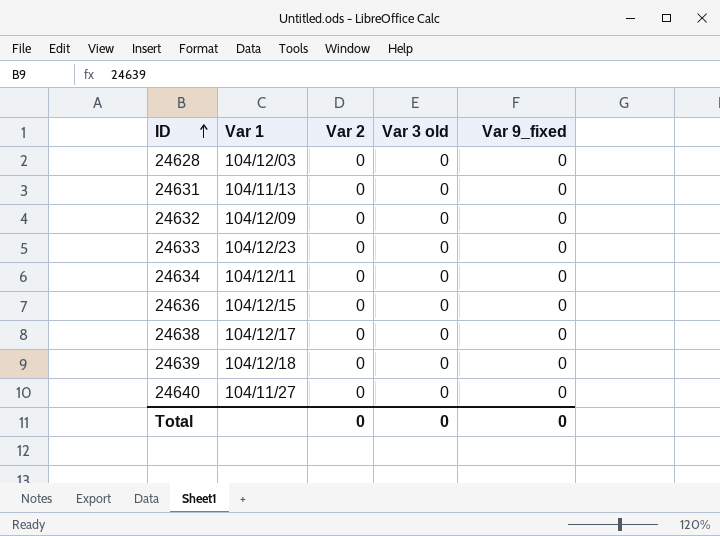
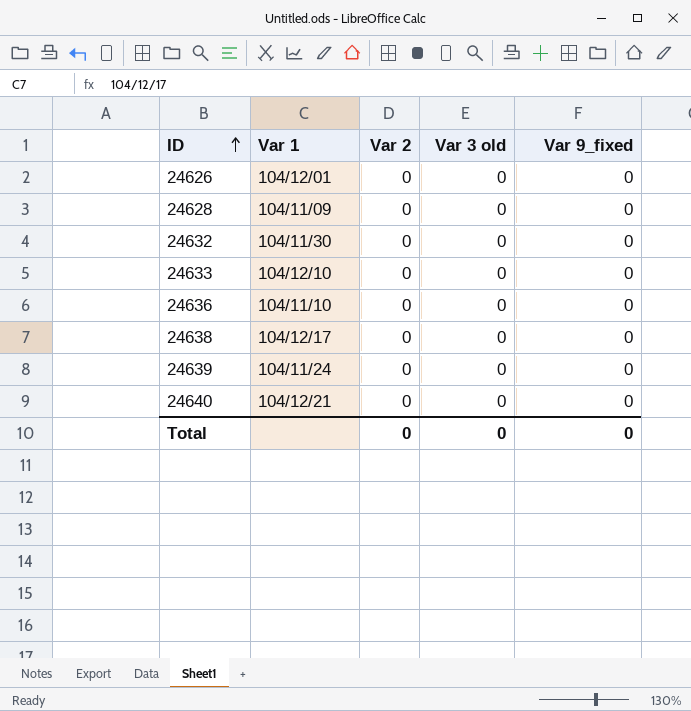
row 24631: 104/11/13 | 0 | 0 | 0 -> none
row 24634: 104/12/11 | 0 | 0 | 0 -> none
row 24626: none -> 104/12/01 | 0 | 0 | 0
24628 | Var 1: 104/12/03 -> 104/11/09
24632 | Var 1: 104/12/09 -> 104/11/30
24633 | Var 1: 104/12/23 -> 104/12/10
24636 | Var 1: 104/12/15 -> 104/11/10
24639 | Var 1: 104/12/18 -> 104/11/24
24640 | Var 1: 104/11/27 -> 104/12/21

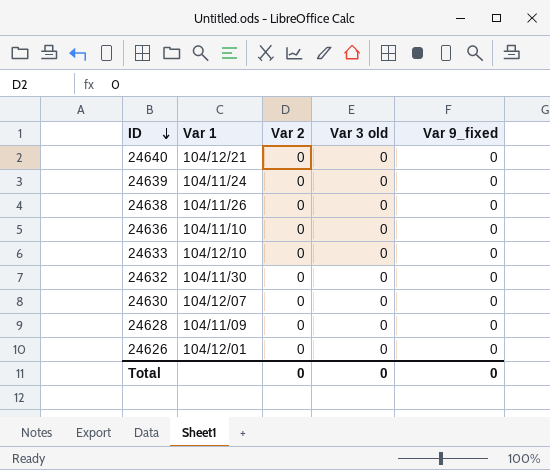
row order: ID ascending -> ID descending
24638 | Var 1: 104/12/17 -> 104/11/26
row 24630: none -> 104/12/07 | 0 | 0 | 0

